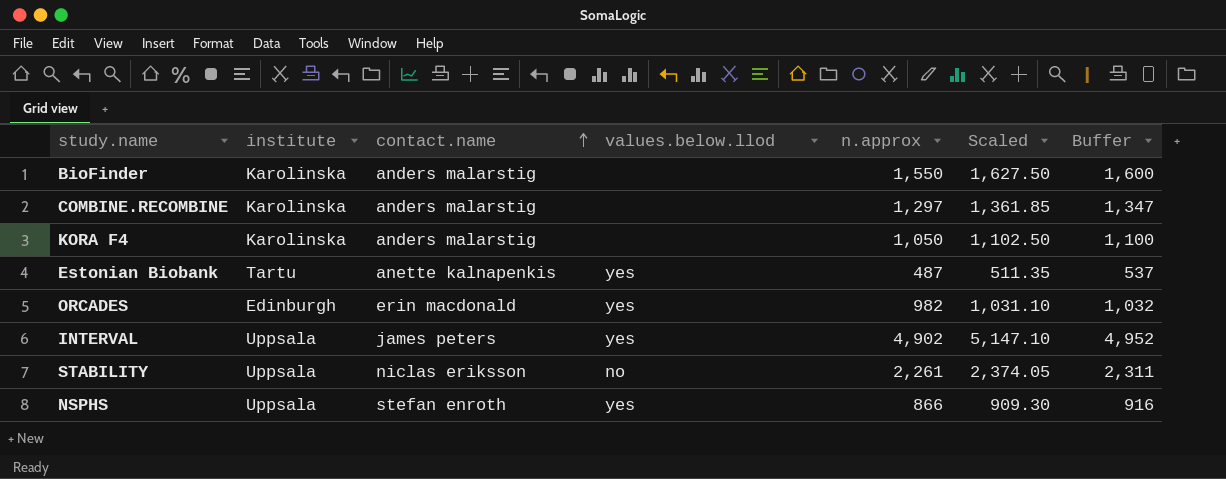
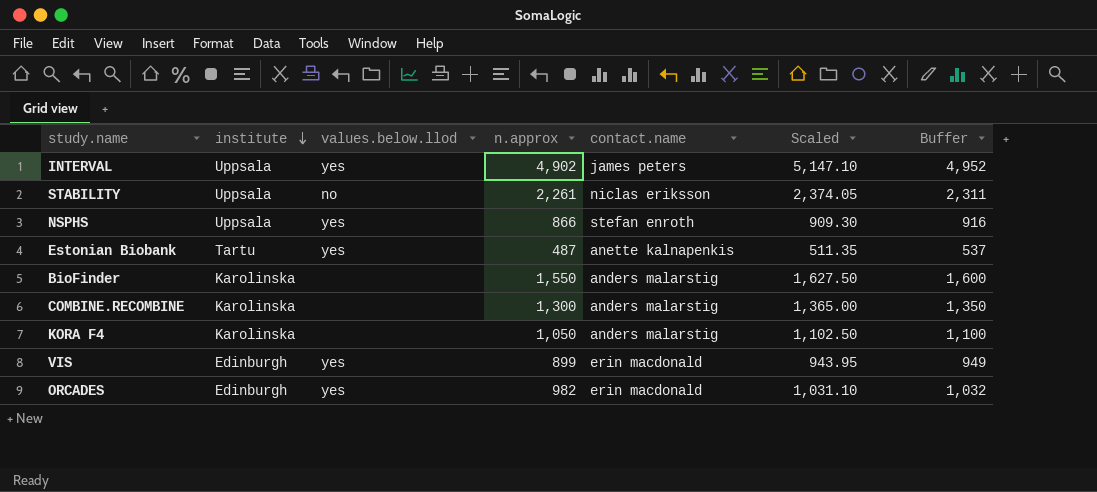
row order: contact.name ascending -> institute descending
column contact.name | position: 3 -> 5
COMBINE.RECOMBINE | n.approx: 1,297 -> 1,300
COMBINE.RECOMBINE | Scaled: 1,361.85 -> 1,365.00
COMBINE.RECOMBINE | Buffer: 1,347 -> 1,350
row VIS: none -> Edinburgh | yes | 899 | erin macdonald | 943.95 | 949

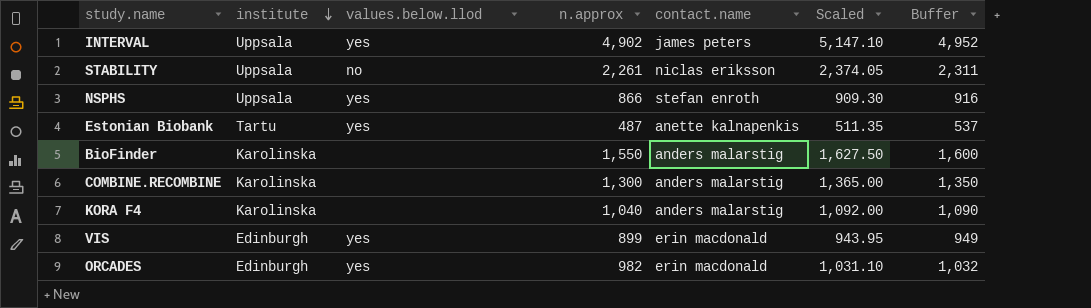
KORA F4 | n.approx: 1,050 -> 1,040
KORA F4 | Scaled: 1,102.50 -> 1,092.00
KORA F4 | Buffer: 1,100 -> 1,090

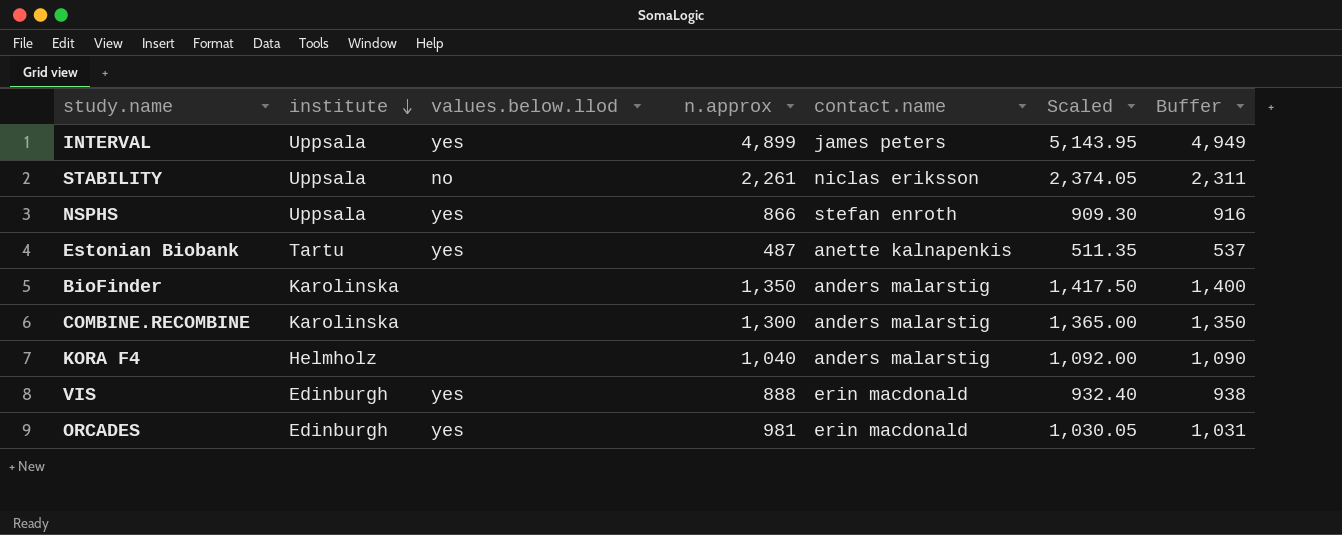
INTERVAL | n.approx: 4,902 -> 4,899
INTERVAL | Scaled: 5,147.10 -> 5,143.95
INTERVAL | Buffer: 4,952 -> 4,949
BioFinder | n.approx: 1,550 -> 1,350
BioFinder | Scaled: 1,627.50 -> 1,417.50
BioFinder | Buffer: 1,600 -> 1,400
KORA F4 | institute: Karolinska -> Helmholz
VIS | n.approx: 899 -> 888
VIS | Scaled: 943.95 -> 932.40
VIS | Buffer: 949 -> 938
ORCADES | n.approx: 982 -> 981
ORCADES | Scaled: 1,031.10 -> 1,030.05
ORCADES | Buffer: 1,032 -> 1,031

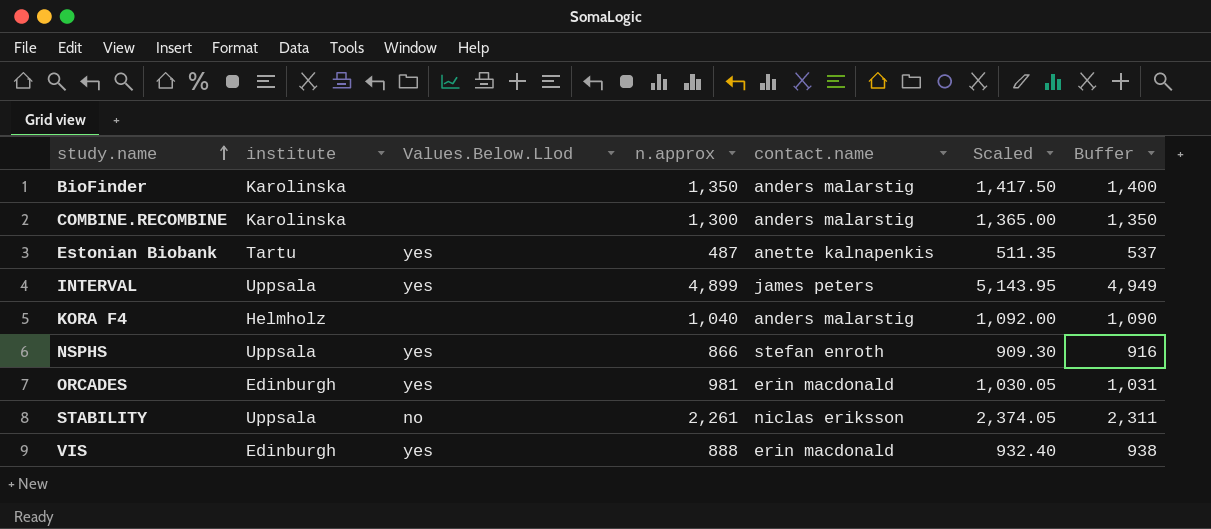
row order: institute descending -> study.name ascending
column name: values.below.llod -> Values.Below.Llod

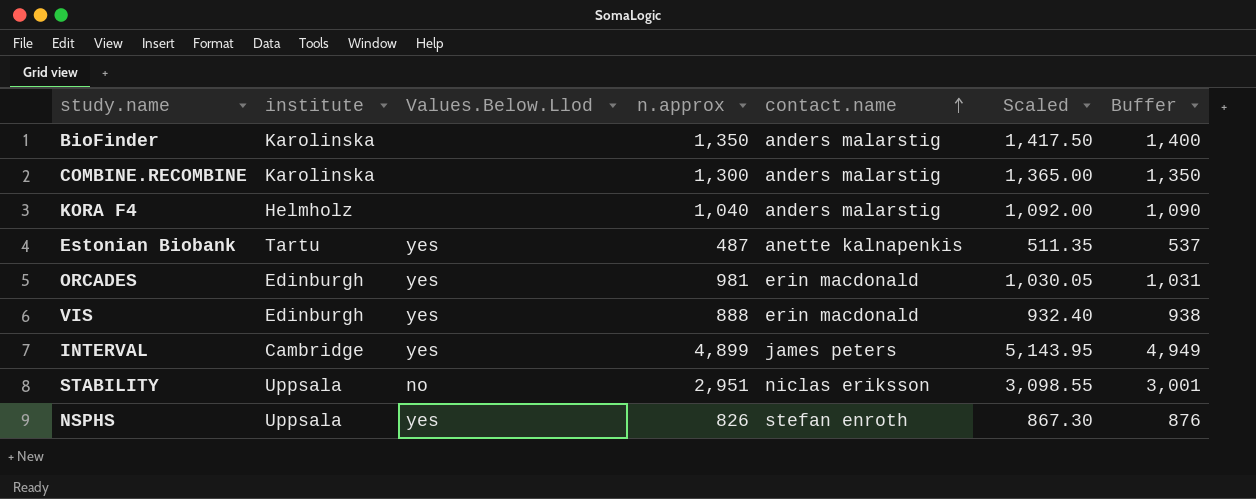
row order: study.name ascending -> contact.name ascending
INTERVAL | institute: Uppsala -> Cambridge
STABILITY | n.approx: 2,261 -> 2,951
STABILITY | Scaled: 2,374.05 -> 3,098.55
STABILITY | Buffer: 2,311 -> 3,001
NSPHS | n.approx: 866 -> 826
NSPHS | Scaled: 909.30 -> 867.30
NSPHS | Buffer: 916 -> 876

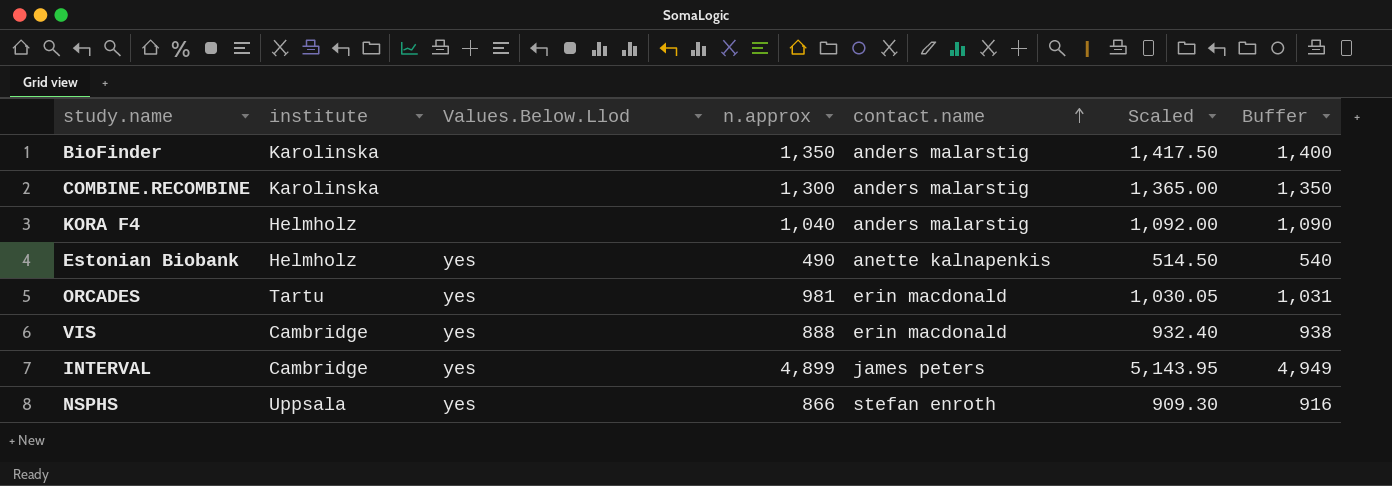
row STABILITY: Uppsala | no | 2,951 | niclas eriksson | 3,098.55 | 3,001 -> none
Estonian Biobank | institute: Tartu -> Helmholz
Estonian Biobank | n.approx: 487 -> 490
Estonian Biobank | Scaled: 511.35 -> 514.50
Estonian Biobank | Buffer: 537 -> 540
ORCADES | institute: Edinburgh -> Tartu
VIS | institute: Edinburgh -> Cambridge
NSPHS | n.approx: 826 -> 866
NSPHS | Scaled: 867.30 -> 909.30
NSPHS | Buffer: 876 -> 916

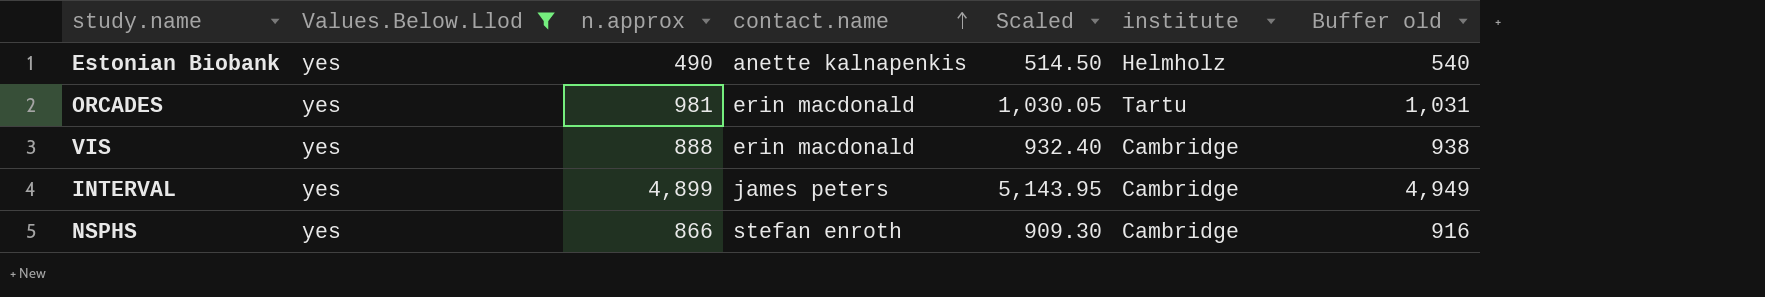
filter: none -> Values.Below.Llod = yes
column institute | position: 2 -> 6
column name: Buffer -> Buffer old
NSPHS | institute: Uppsala -> Cambridge

